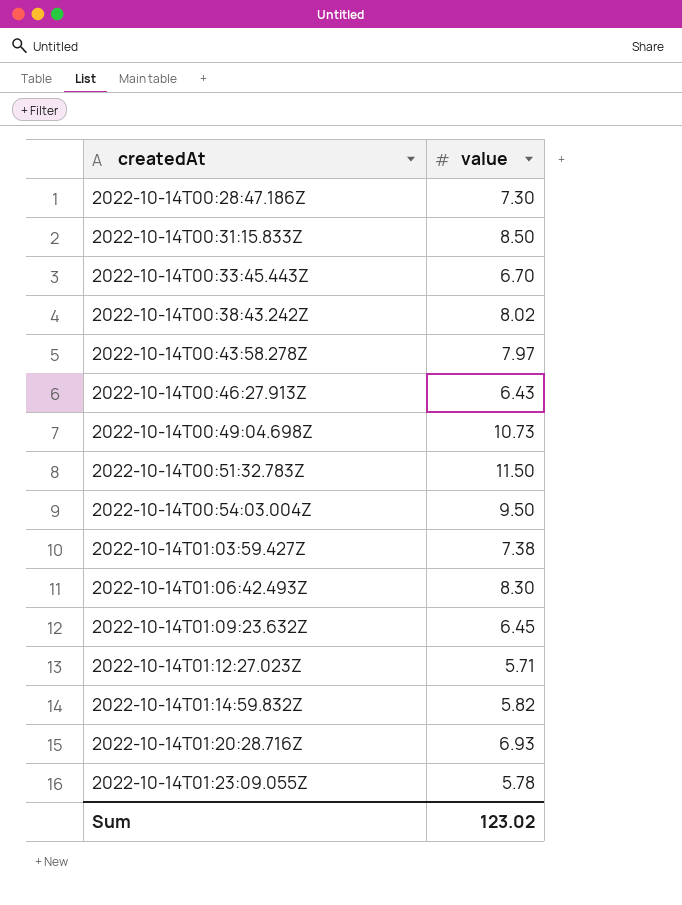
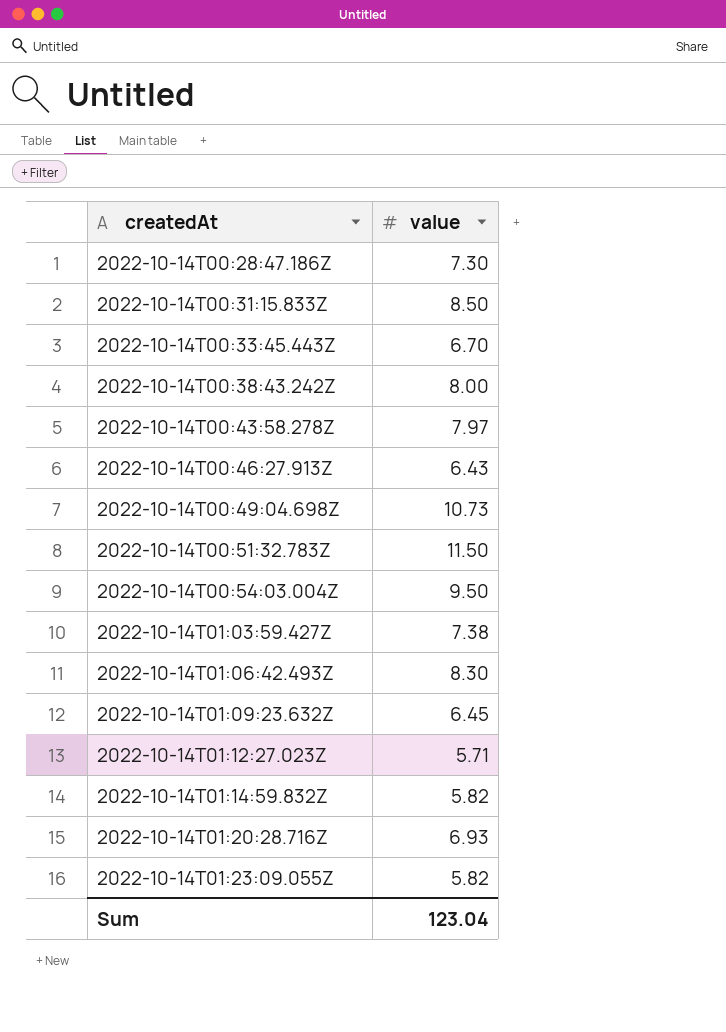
2022-10-14T00:38:43.242Z | value: 8.02 -> 8.00
2022-10-14T01:23:09.055Z | value: 5.78 -> 5.82
Sum | value: 123.02 -> 123.04

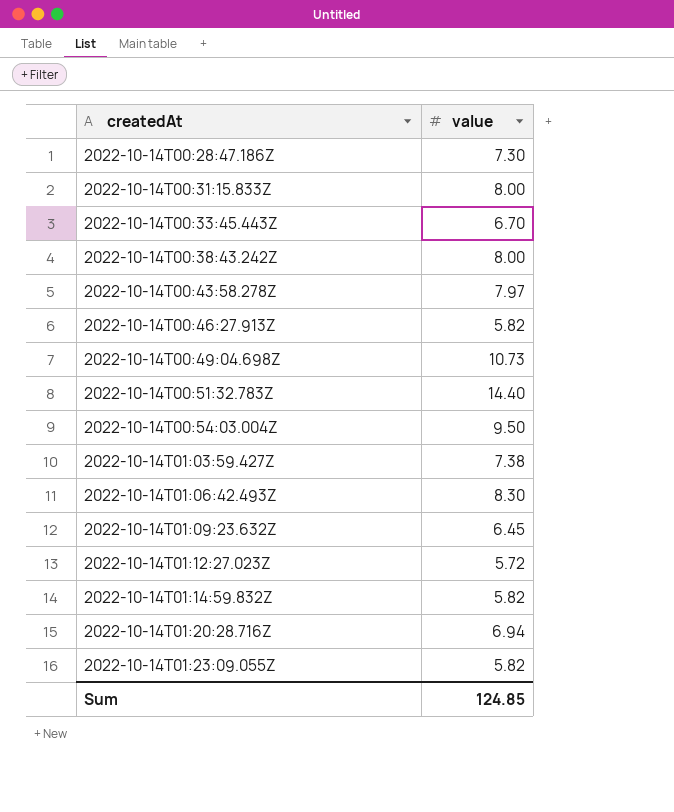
2022-10-14T00:31:15.833Z | value: 8.50 -> 8.00
2022-10-14T00:46:27.913Z | value: 6.43 -> 5.82
2022-10-14T00:51:32.783Z | value: 11.50 -> 14.40
2022-10-14T01:12:27.023Z | value: 5.71 -> 5.72
2022-10-14T01:20:28.716Z | value: 6.93 -> 6.94
Sum | value: 123.04 -> 124.85

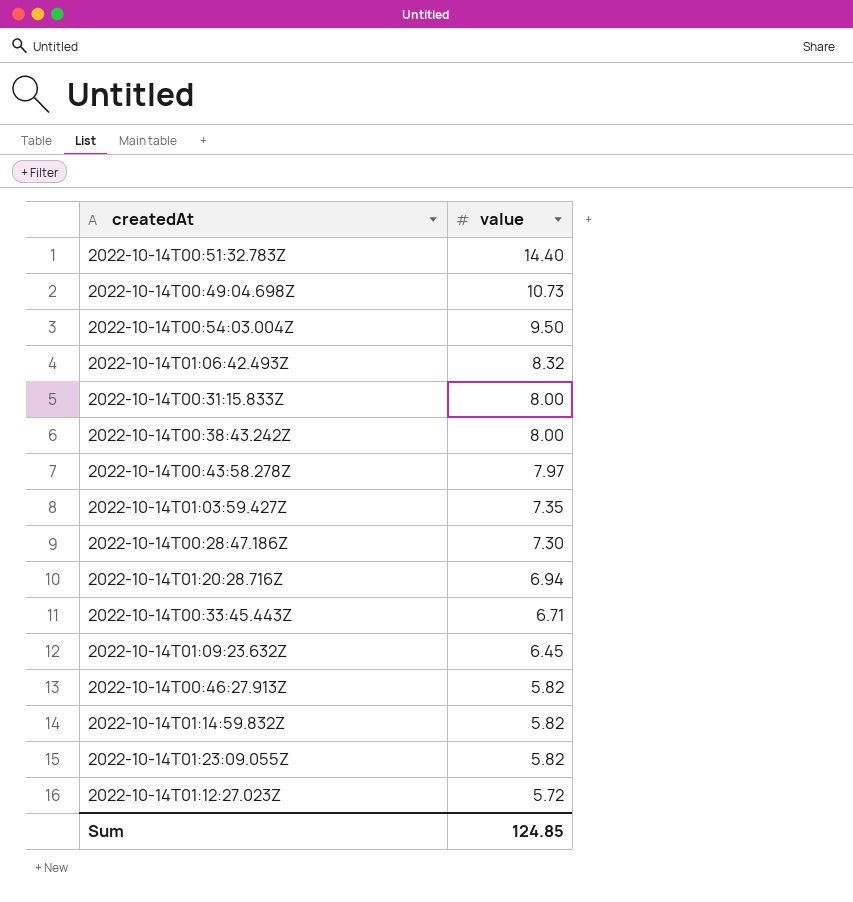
row order: createdAt ascending -> value descending
2022-10-14T01:06:42.493Z | value: 8.30 -> 8.32
2022-10-14T01:03:59.427Z | value: 7.38 -> 7.35
2022-10-14T00:33:45.443Z | value: 6.70 -> 6.71

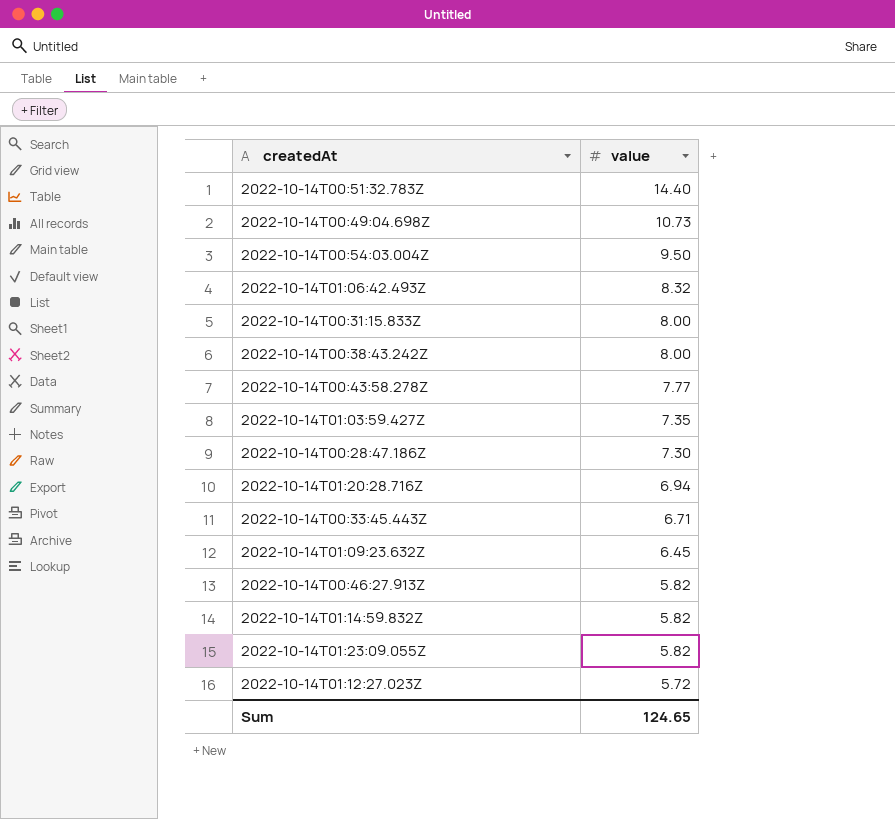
2022-10-14T00:43:58.278Z | value: 7.97 -> 7.77
Sum | value: 124.85 -> 124.65

